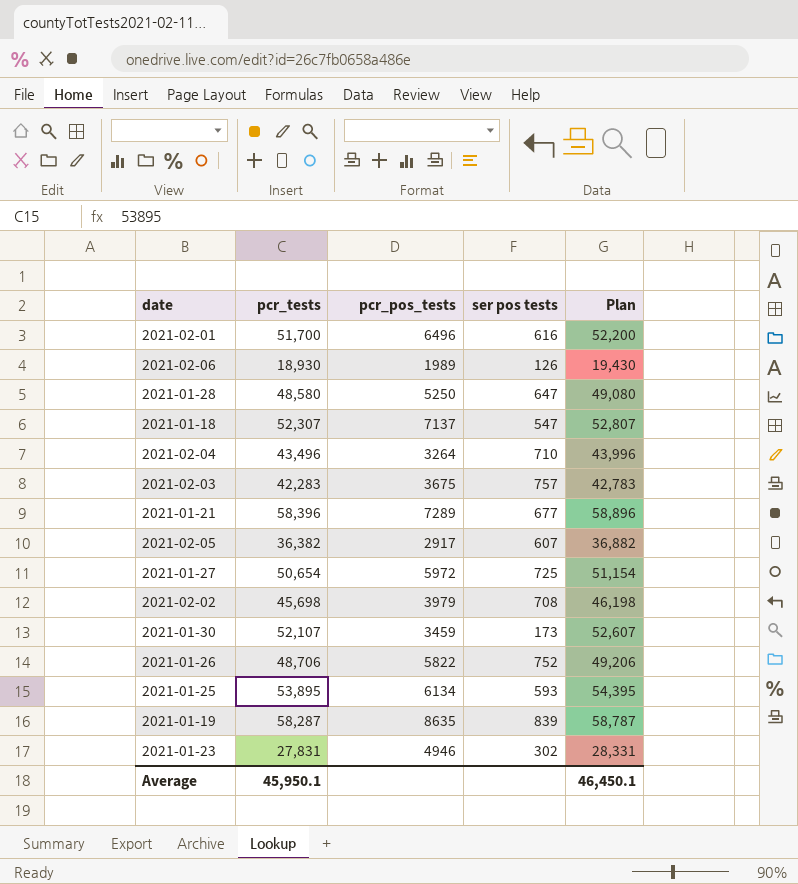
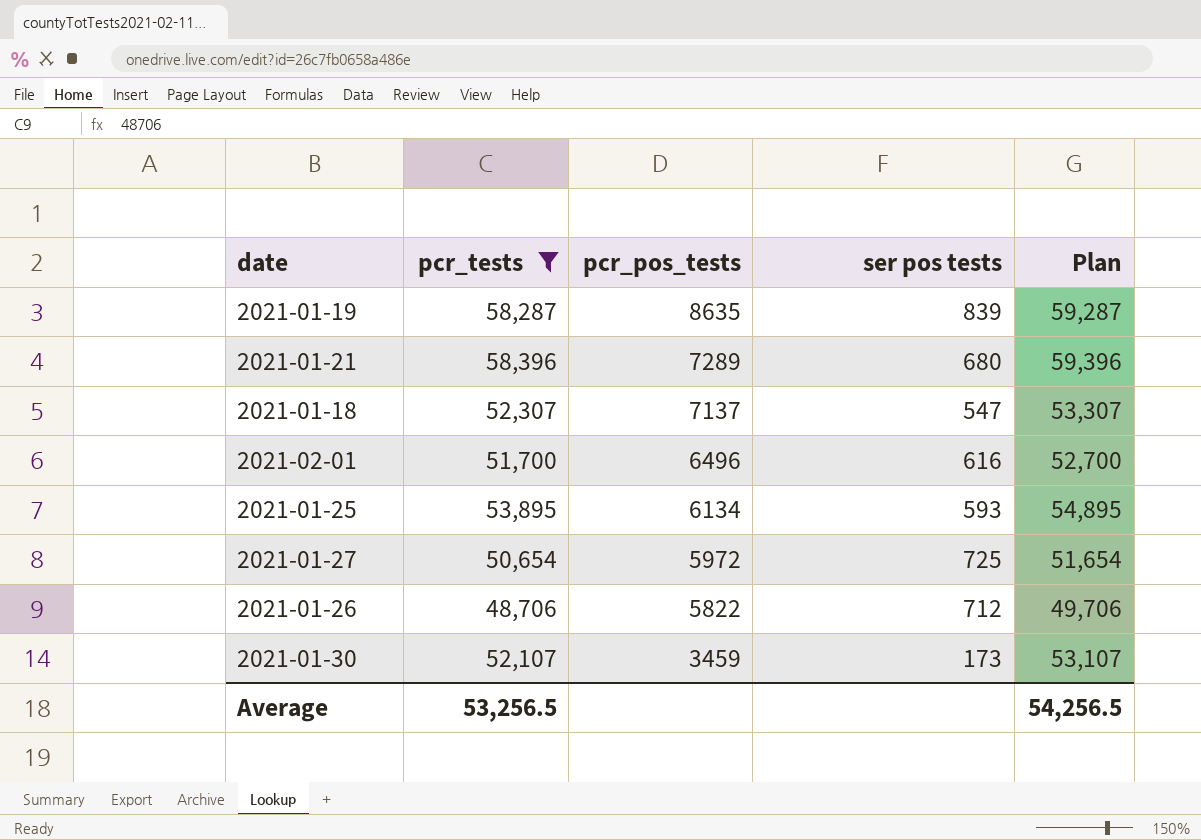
filter: none -> pcr_tests >= 48,706
row order: none -> pcr_pos_tests descending
column Plan | formula: [pcr_tests] + 500 -> [pcr_tests] + 1000
2021-01-21 | ser pos tests: 677 -> 680
2021-01-26 | ser pos tests: 752 -> 712
Average | pcr_tests: 45,950.1 -> 53,256.5
Average | Plan: 46,450.1 -> 54,256.5

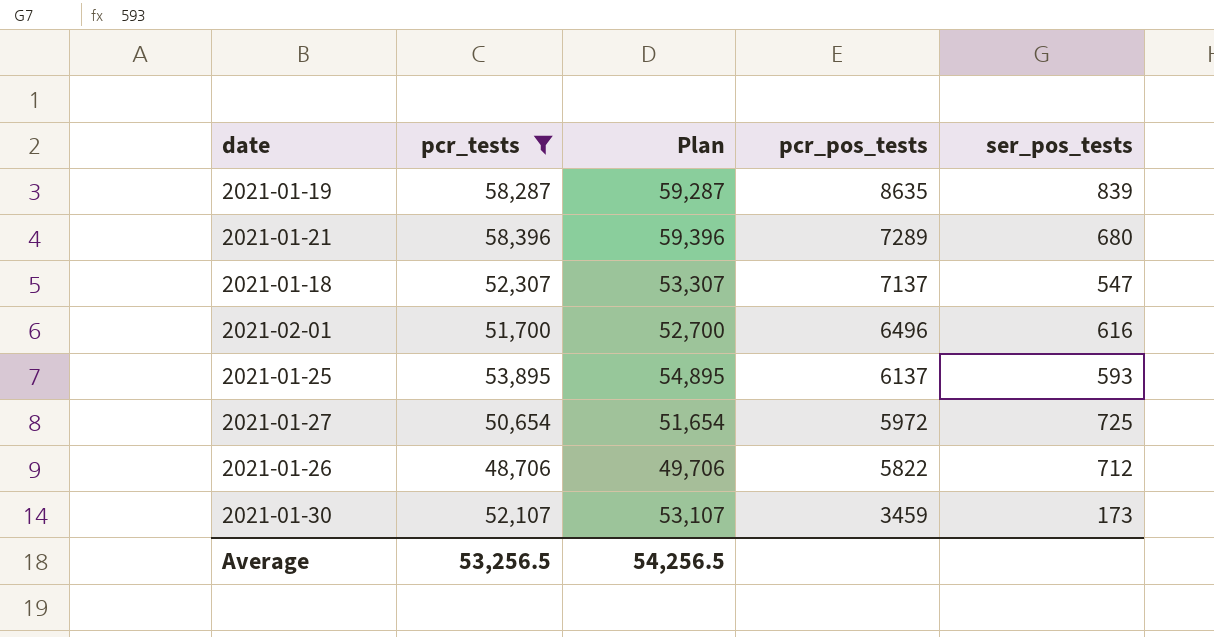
column Plan | position: 5 -> 3
column name: ser pos tests -> ser_pos_tests
2021-01-25 | pcr_pos_tests: 6134 -> 6137

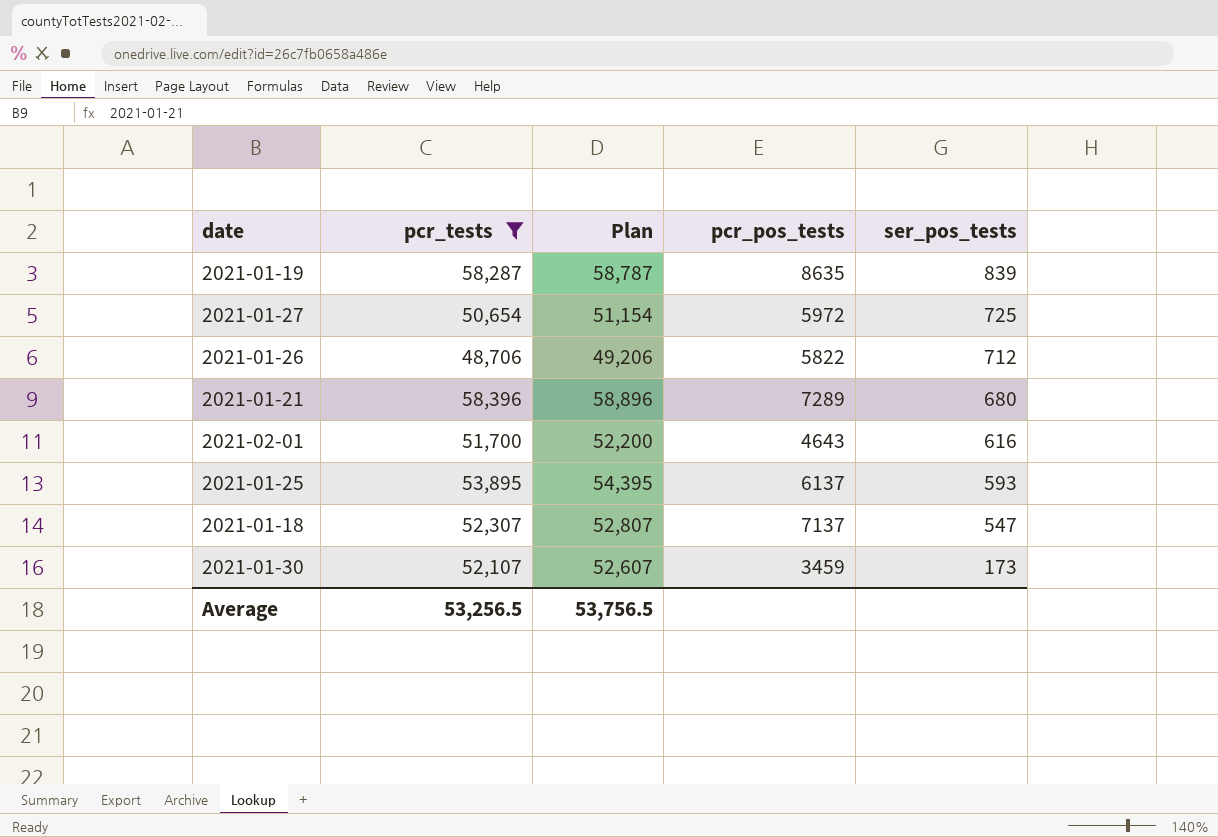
row order: pcr_pos_tests descending -> ser_pos_tests descending
column Plan | formula: [pcr_tests] + 1000 -> [pcr_tests] + 500
2021-02-01 | pcr_pos_tests: 6496 -> 4643
Average | Plan: 54,256.5 -> 53,756.5

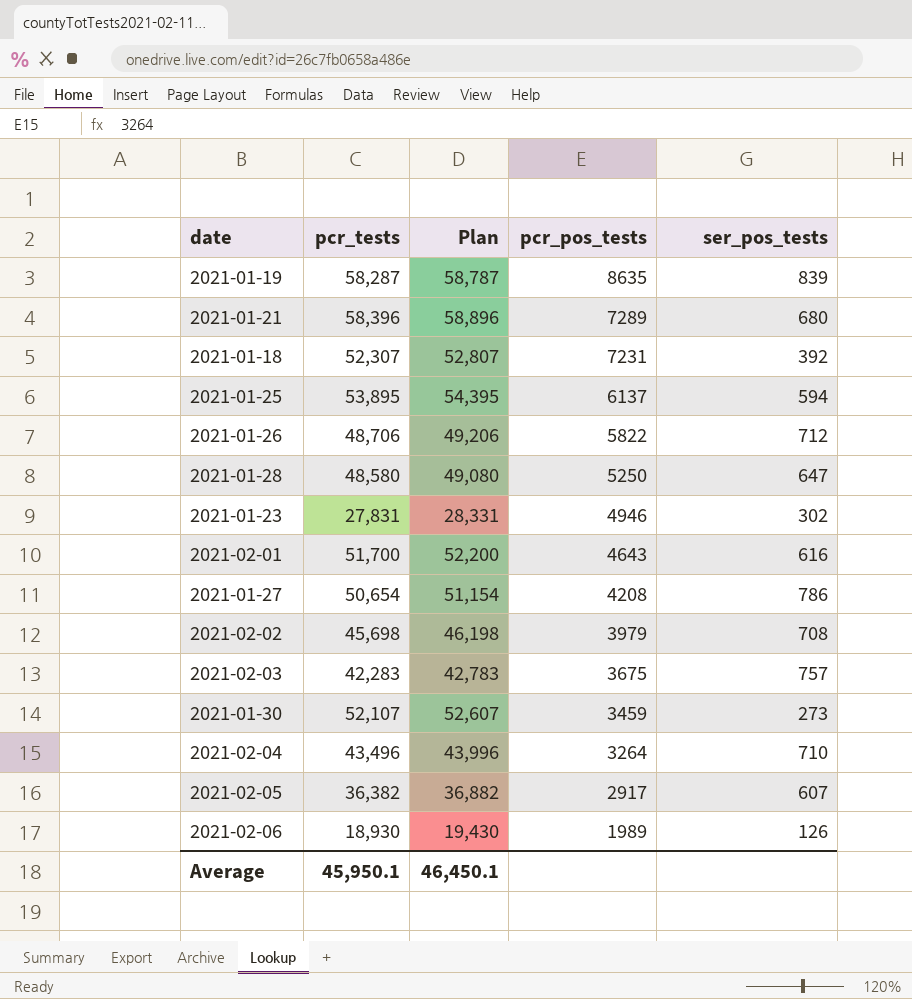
filter: pcr_tests >= 48,706 -> none
row order: ser_pos_tests descending -> pcr_pos_tests descending
2021-01-18 | pcr_pos_tests: 7137 -> 7231
2021-01-18 | ser_pos_tests: 547 -> 392
2021-01-25 | ser_pos_tests: 593 -> 594
2021-01-27 | pcr_pos_tests: 5972 -> 4208
2021-01-27 | ser_pos_tests: 725 -> 786
2021-01-30 | ser_pos_tests: 173 -> 273
Average | pcr_tests: 53,256.5 -> 45,950.1
Average | Plan: 53,756.5 -> 46,450.1

